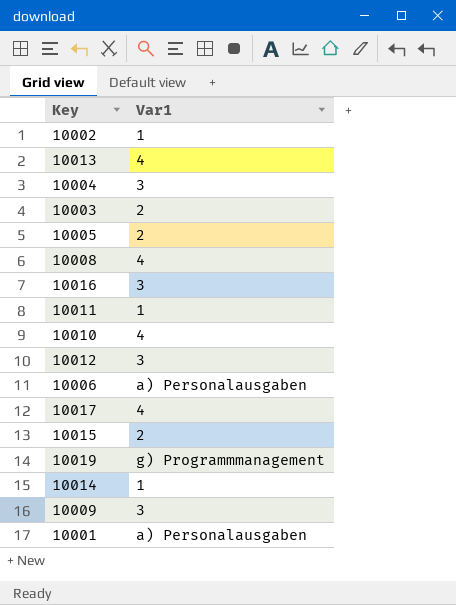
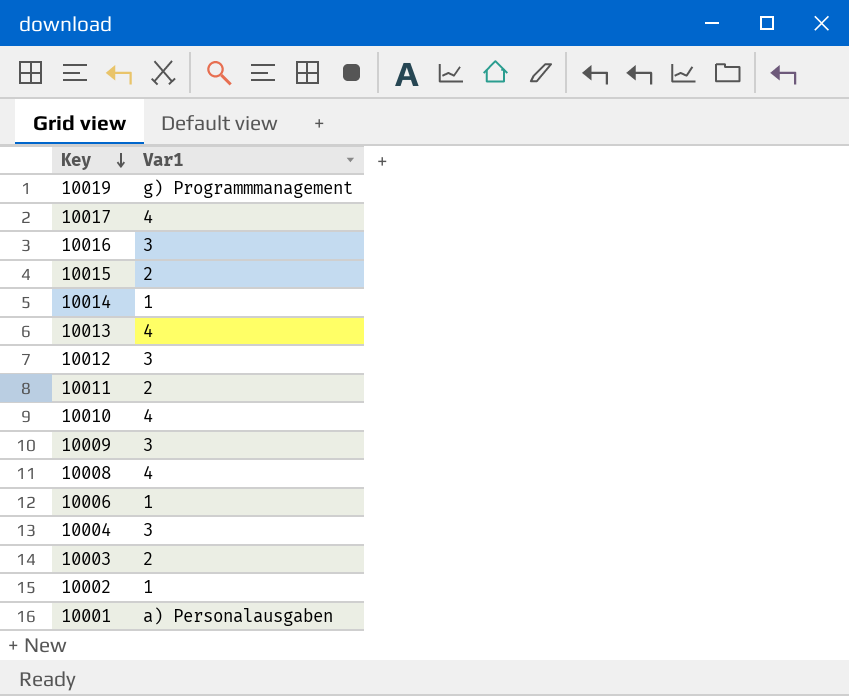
row order: none -> Key descending
row 10005: 2 -> none
10011 | Var1: 1 -> 2
10006 | Var1: a) Personalausgaben -> 1

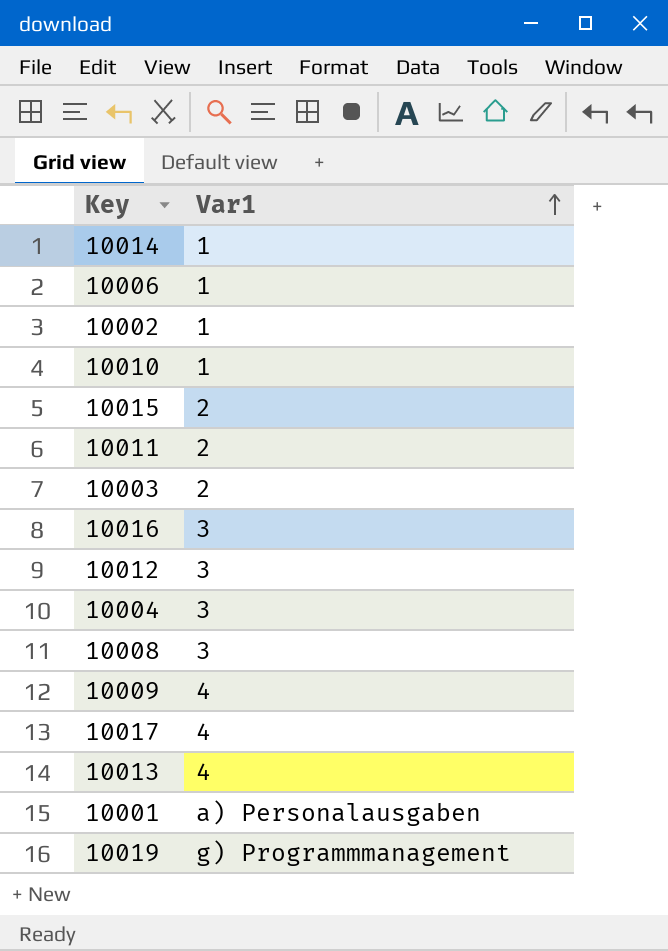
row order: Key descending -> Var1 ascending
10010 | Var1: 4 -> 1
10008 | Var1: 4 -> 3
10009 | Var1: 3 -> 4

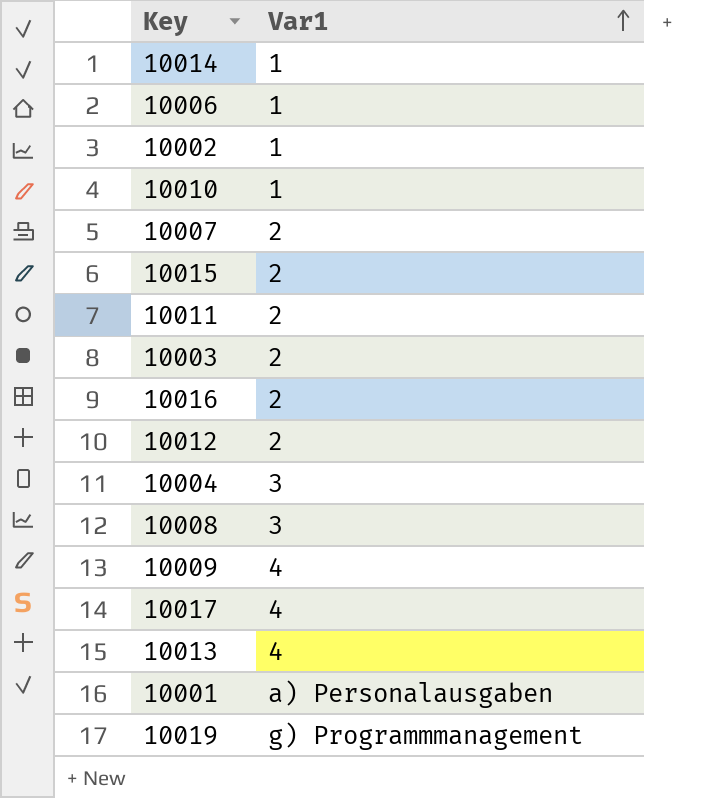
row 10007: none -> 2
10016 | Var1: 3 -> 2
10012 | Var1: 3 -> 2

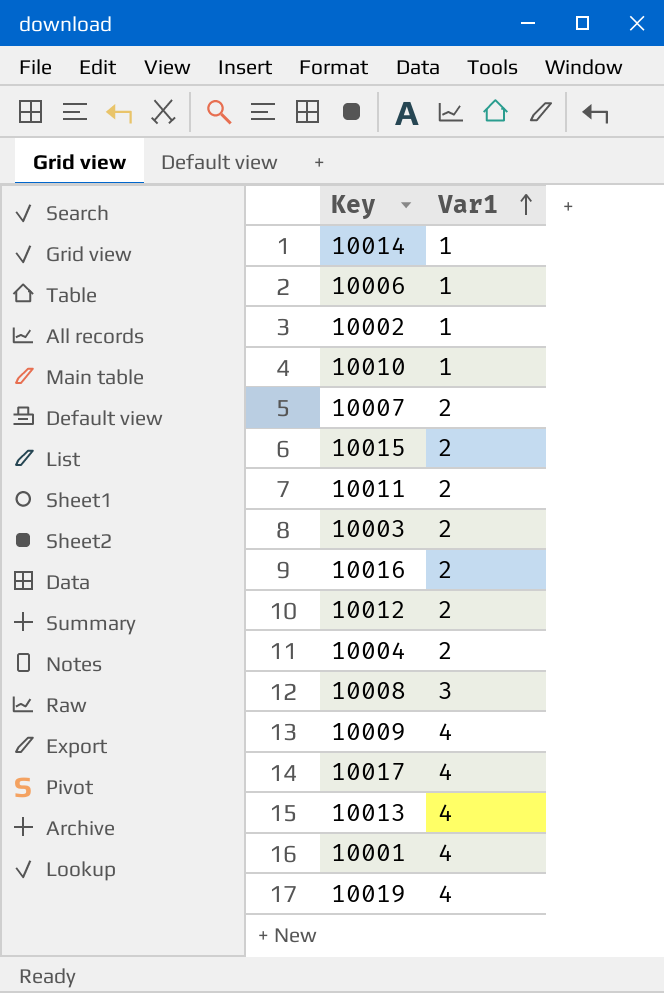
10004 | Var1: 3 -> 2
10001 | Var1: a) Personalausgaben -> 4
10019 | Var1: g) Programmmanagement -> 4

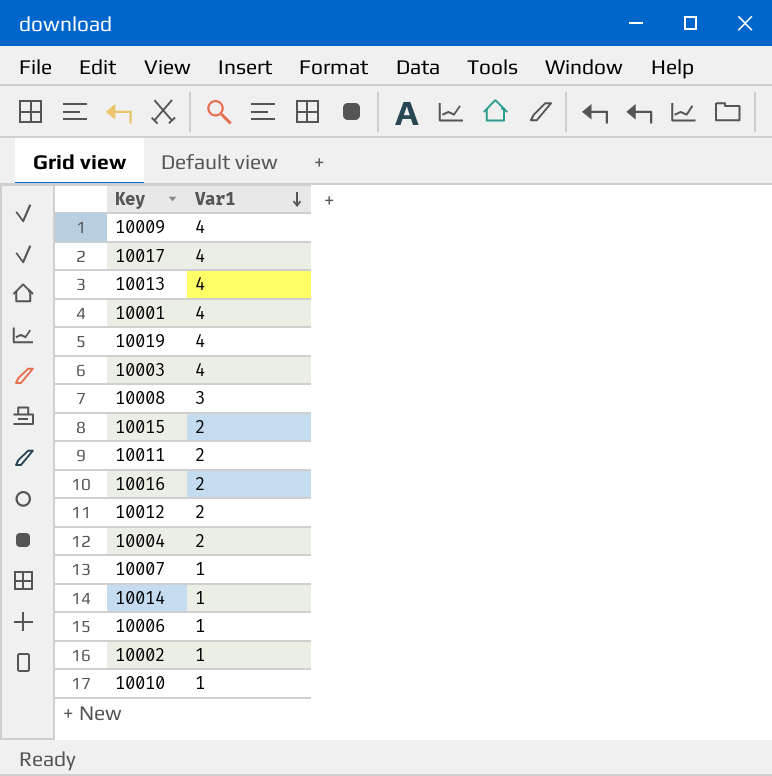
row order: Var1 ascending -> Var1 descending
10003 | Var1: 2 -> 4
10007 | Var1: 2 -> 1

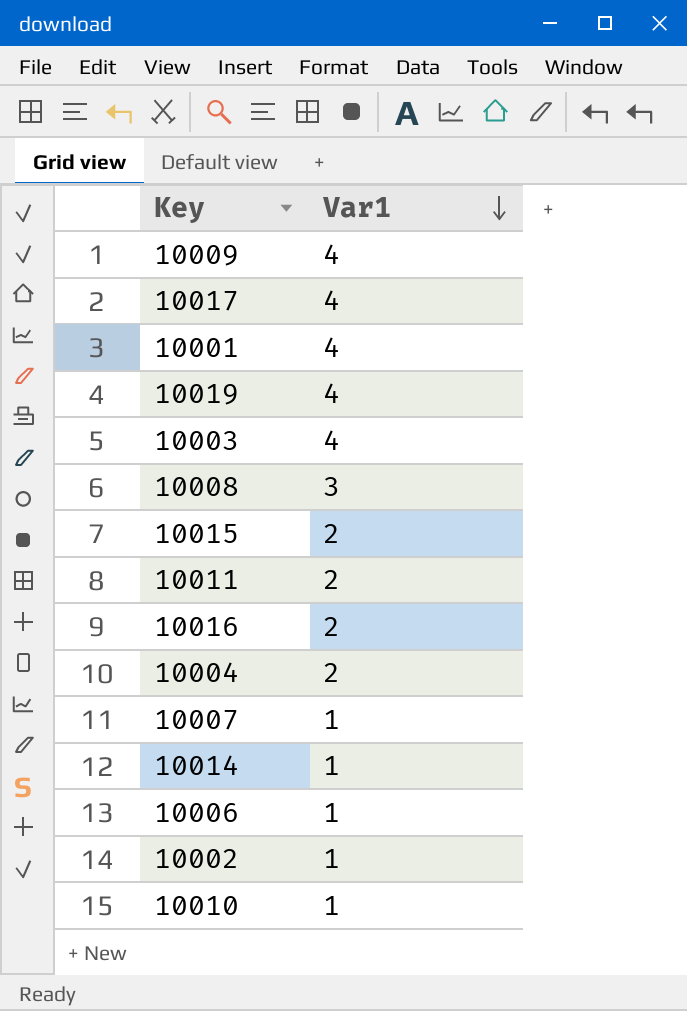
row 10013: 4 -> none
row 10012: 2 -> none

